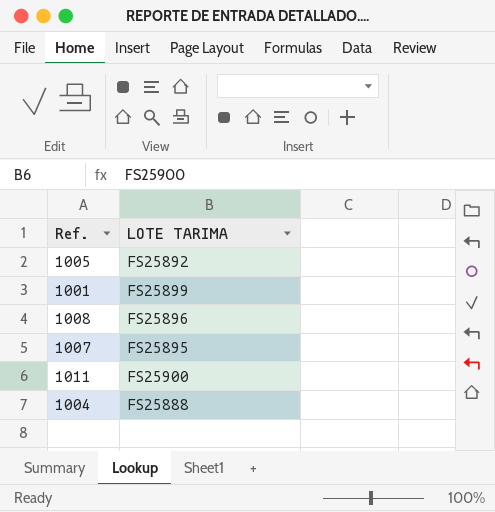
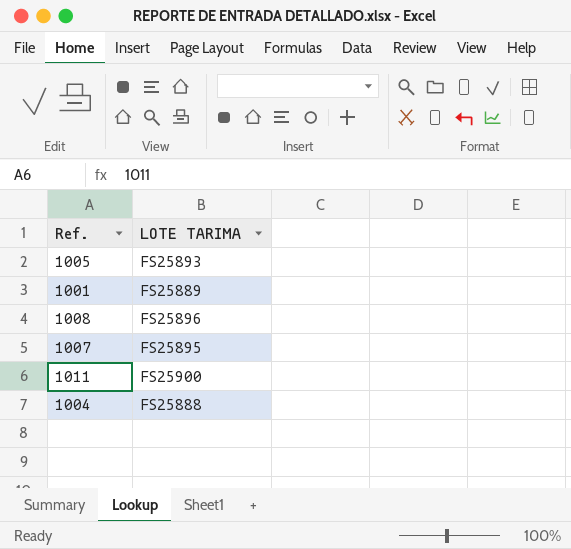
1005 | LOTE TARIMA: FS25892 -> FS25893
1001 | LOTE TARIMA: FS25899 -> FS25889

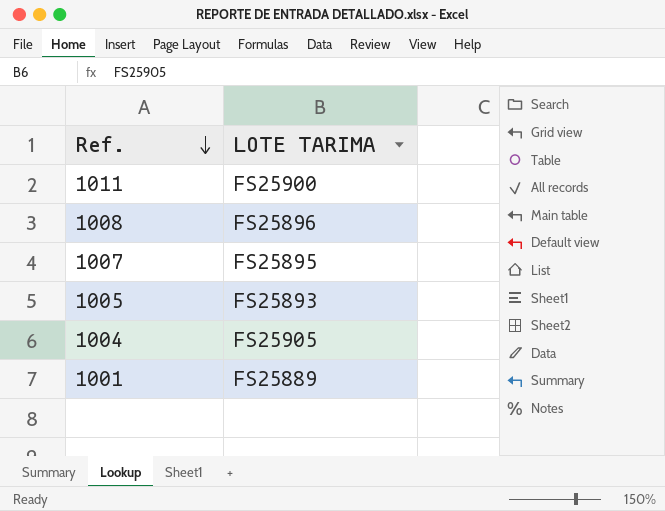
row order: none -> Ref. descending
1004 | LOTE TARIMA: FS25888 -> FS25905

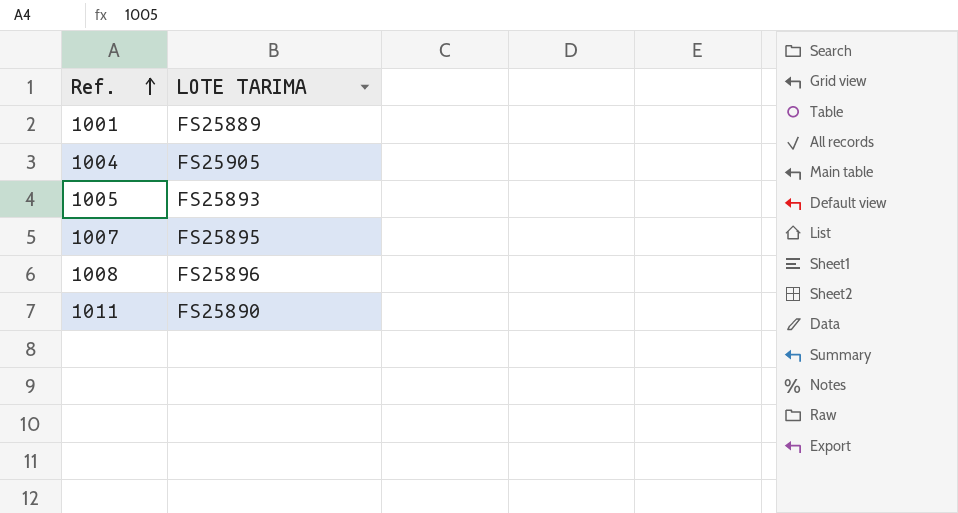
row order: Ref. descending -> Ref. ascending
1011 | LOTE TARIMA: FS25900 -> FS25890

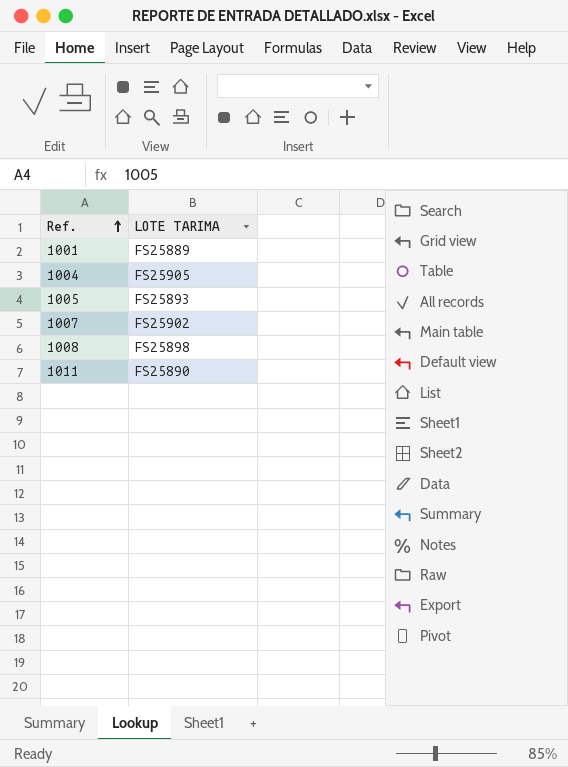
1007 | LOTE TARIMA: FS25895 -> FS25902
1008 | LOTE TARIMA: FS25896 -> FS25898

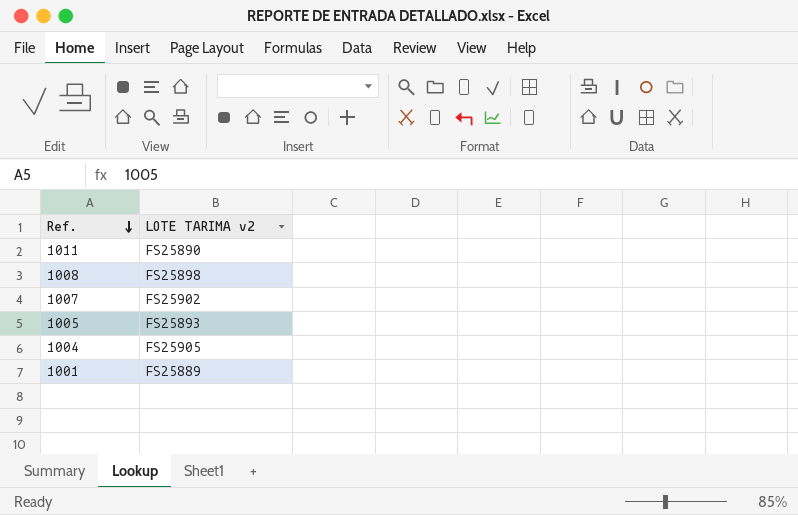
row order: Ref. ascending -> Ref. descending
column name: LOTE TARIMA -> LOTE TARIMA v2

